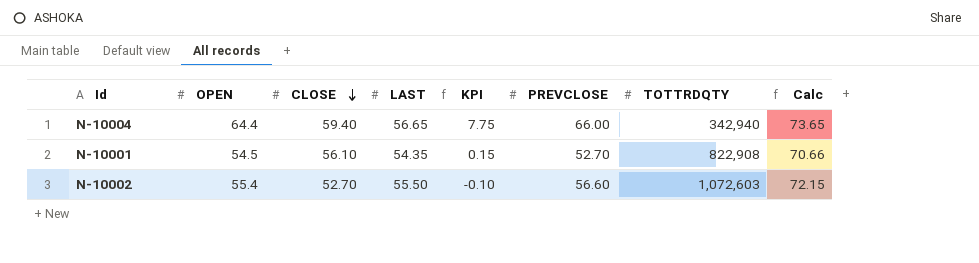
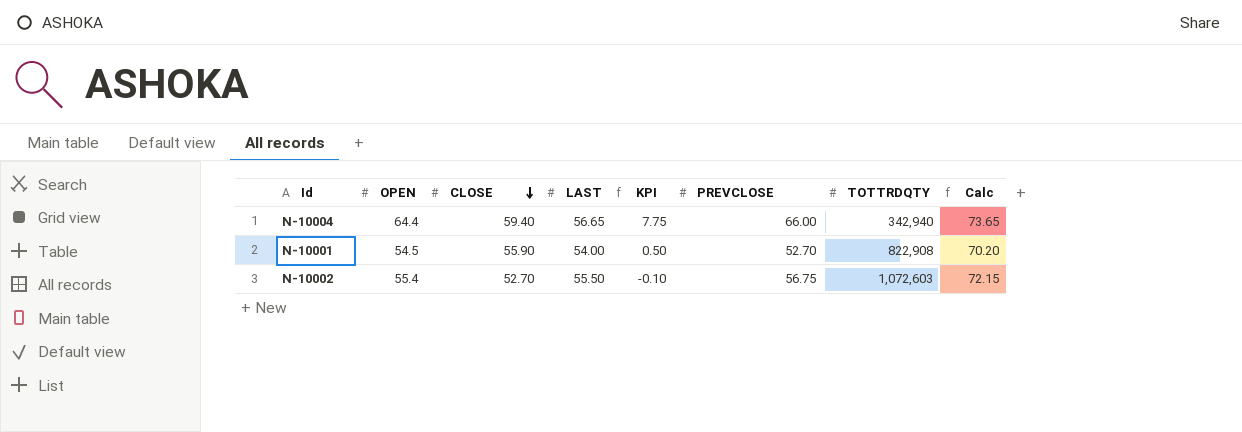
N-10001 | CLOSE: 56.10 -> 55.90
N-10001 | LAST: 54.35 -> 54.00
N-10001 | KPI: 0.15 -> 0.50
N-10001 | Calc: 70.66 -> 70.20
N-10002 | PREVCLOSE: 56.60 -> 56.75

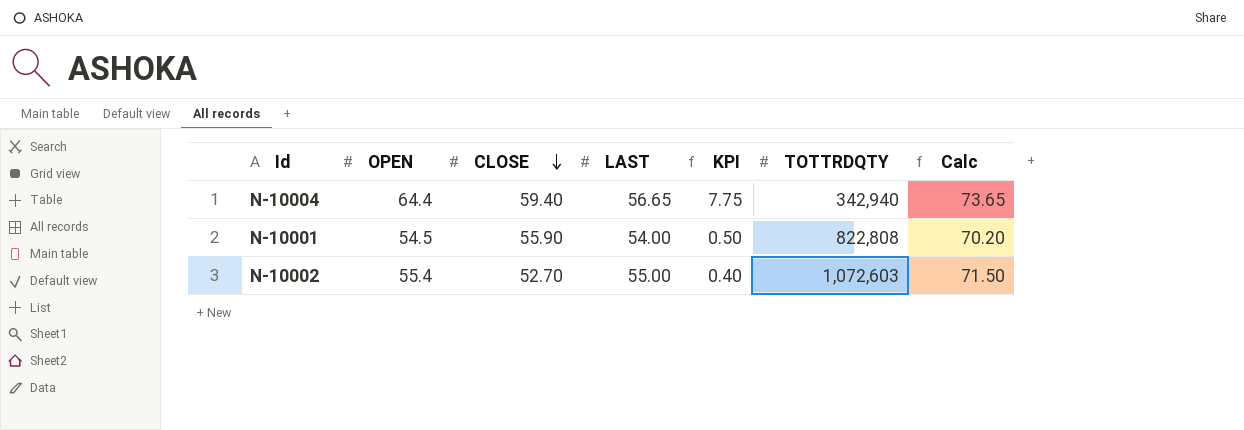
column PREVCLOSE | position: 6 -> none
N-10001 | TOTTRDQTY: 822,908 -> 822,808
N-10002 | LAST: 55.50 -> 55.00
N-10002 | KPI: -0.10 -> 0.40
N-10002 | Calc: 72.15 -> 71.50

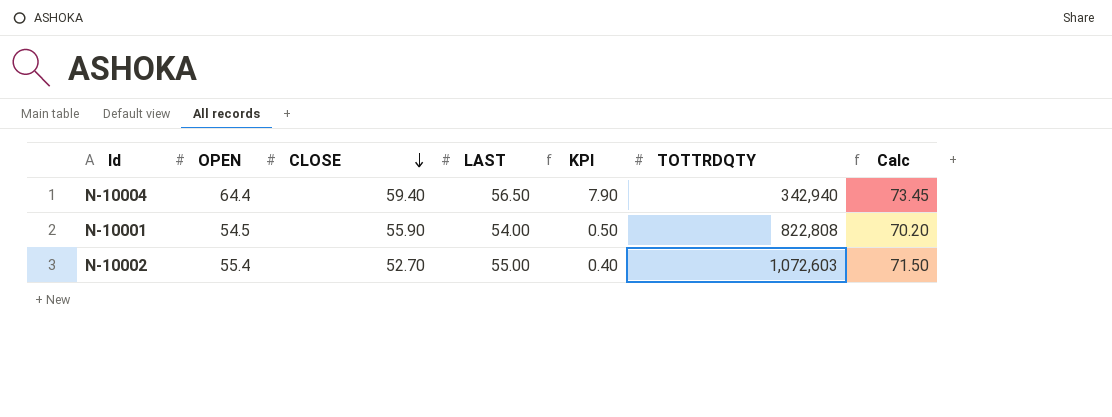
N-10004 | LAST: 56.65 -> 56.50
N-10004 | KPI: 7.75 -> 7.90
N-10004 | Calc: 73.65 -> 73.45

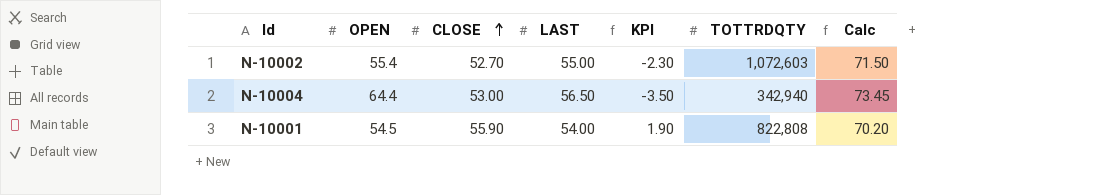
row order: CLOSE descending -> CLOSE ascending
column KPI | formula: [OPEN] - [LAST] -> [CLOSE] - [LAST]
N-10004 | CLOSE: 59.40 -> 53.00

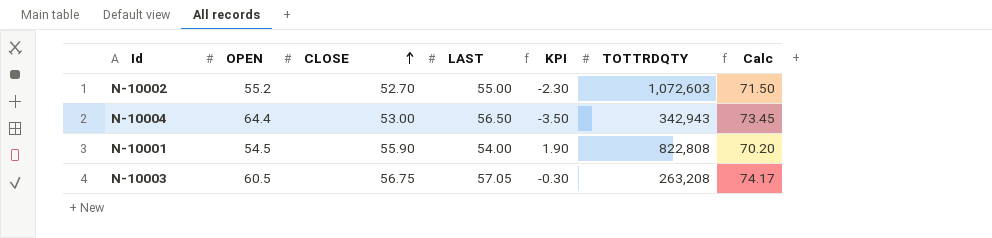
N-10002 | OPEN: 55.4 -> 55.2
N-10004 | TOTTRDQTY: 342,940 -> 342,943
row N-10003: none -> 60.5 | 56.75 | 57.05 | -0.30 | 263,208 | 74.17

